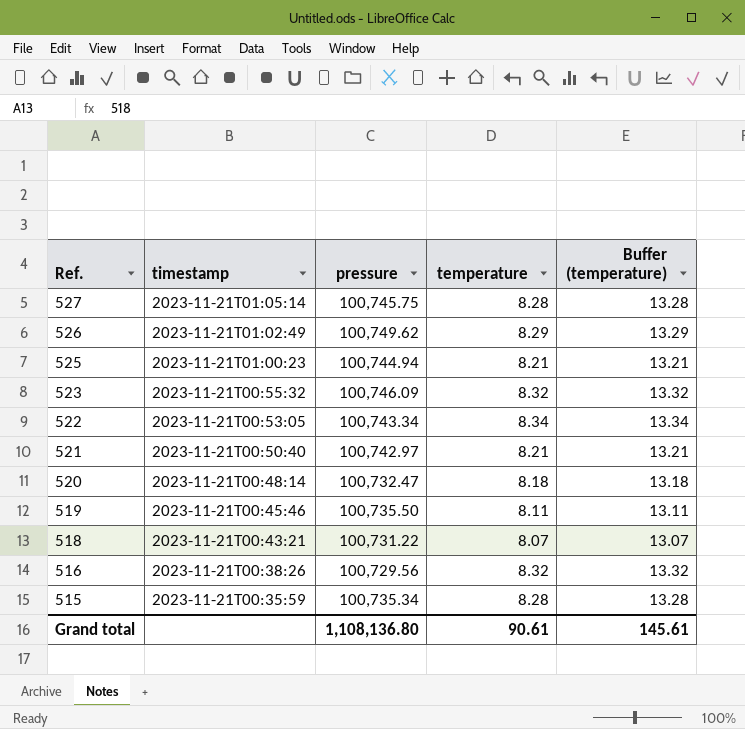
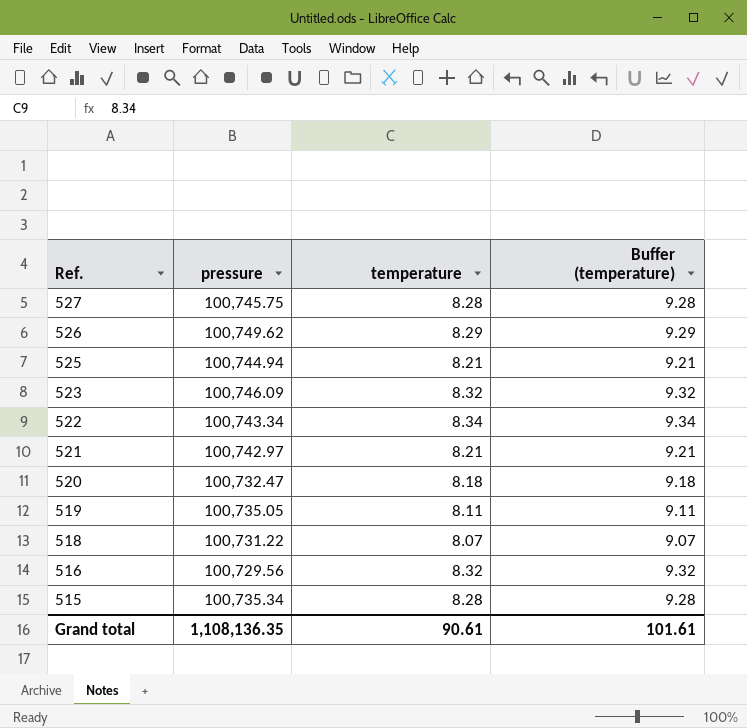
column timestamp | position: 2 -> none
column Buffer (temperature) | formula: [temperature] + 5 -> [temperature] + 1
519 | pressure: 100,735.50 -> 100,735.05
Grand total | pressure: 1,108,136.80 -> 1,108,136.35
Grand total | Buffer (temperature): 145.61 -> 101.61

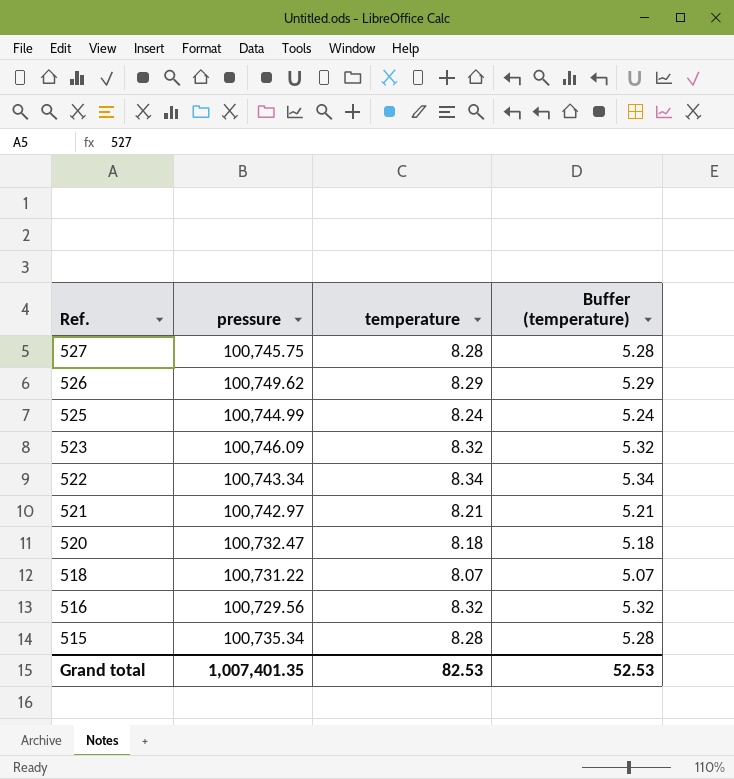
column Buffer (temperature) | formula: [temperature] + 1 -> [temperature] - 3
row 519: 100,735.05 | 8.11 | 9.11 -> none
525 | pressure: 100,744.94 -> 100,744.99
525 | temperature: 8.21 -> 8.24
Grand total | pressure: 1,108,136.35 -> 1,007,401.35
Grand total | temperature: 90.61 -> 82.53
Grand total | Buffer (temperature): 101.61 -> 52.53

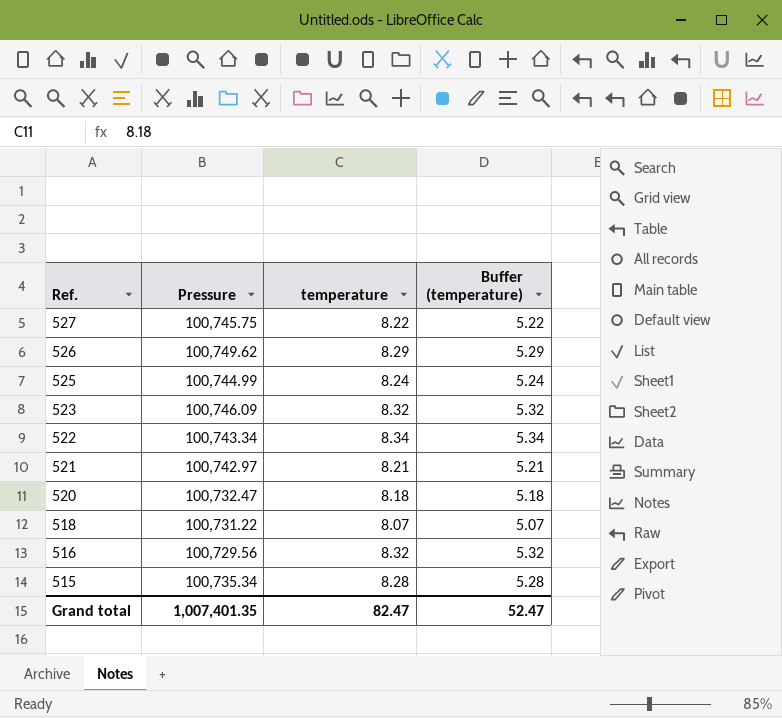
column name: pressure -> Pressure
527 | temperature: 8.28 -> 8.22
527 | Buffer (temperature): 5.28 -> 5.22
Grand total | temperature: 82.53 -> 82.47
Grand total | Buffer (temperature): 52.53 -> 52.47

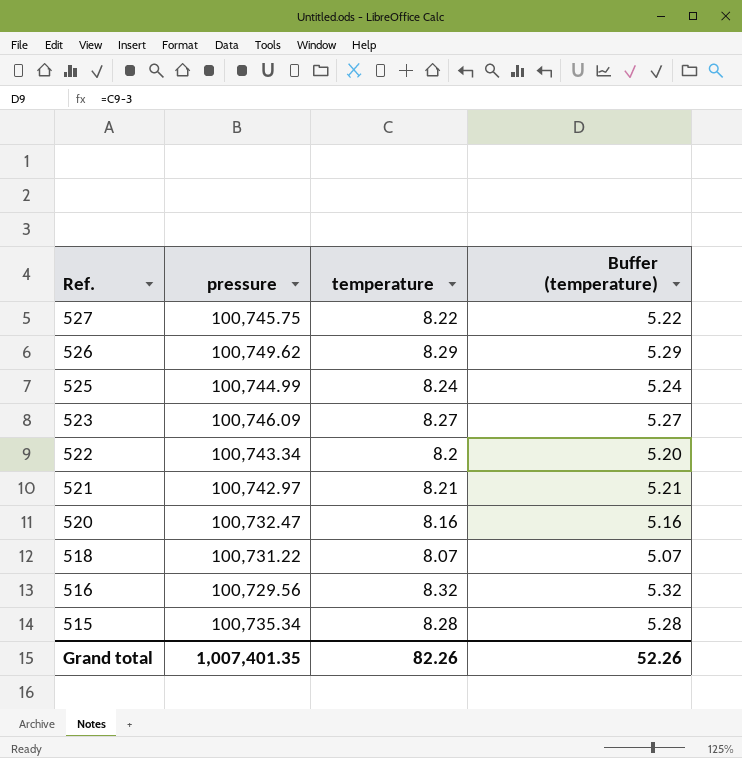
column name: Pressure -> pressure
523 | temperature: 8.32 -> 8.27
523 | Buffer (temperature): 5.32 -> 5.27
522 | temperature: 8.34 -> 8.2
522 | Buffer (temperature): 5.34 -> 5.20
520 | temperature: 8.18 -> 8.16
520 | Buffer (temperature): 5.18 -> 5.16
Grand total | temperature: 82.47 -> 82.26
Grand total | Buffer (temperature): 52.47 -> 52.26

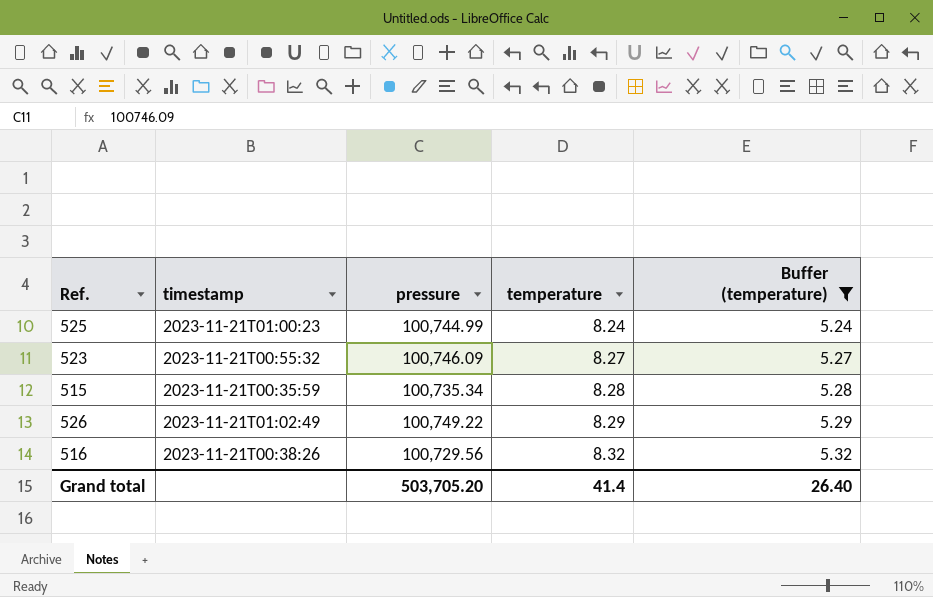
filter: none -> Buffer (temperature) >= 5.24
row order: Ref. descending -> temperature ascending
column timestamp | position: none -> 2
526 | pressure: 100,749.62 -> 100,749.22
Grand total | pressure: 1,007,401.35 -> 503,705.20
Grand total | temperature: 82.26 -> 41.4
Grand total | Buffer (temperature): 52.26 -> 26.40

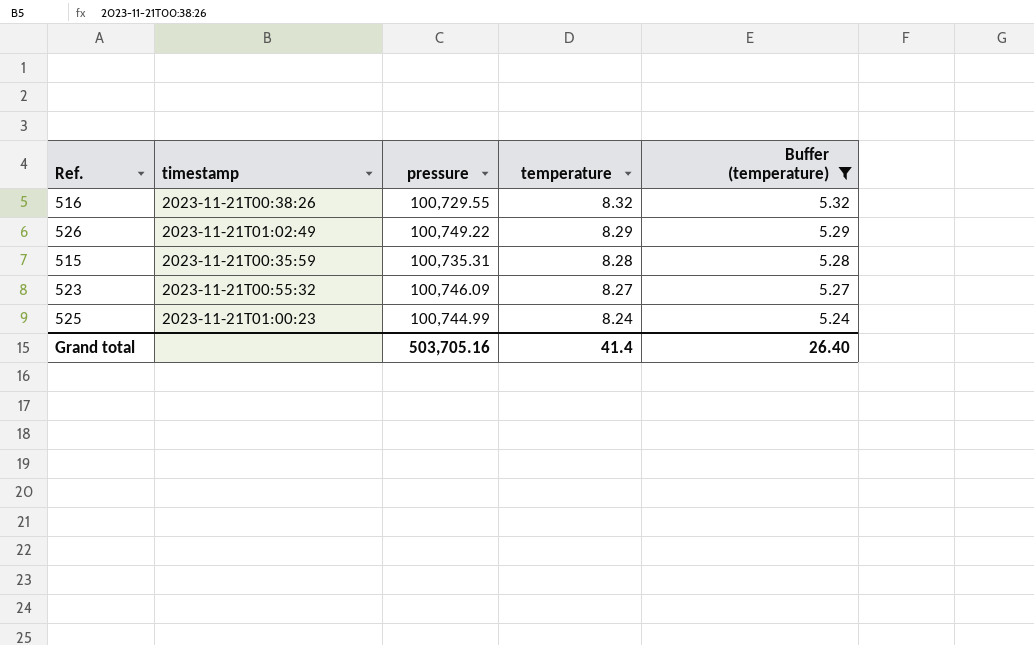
row order: temperature ascending -> temperature descending
516 | pressure: 100,729.56 -> 100,729.55
515 | pressure: 100,735.34 -> 100,735.31
Grand total | pressure: 503,705.20 -> 503,705.16

